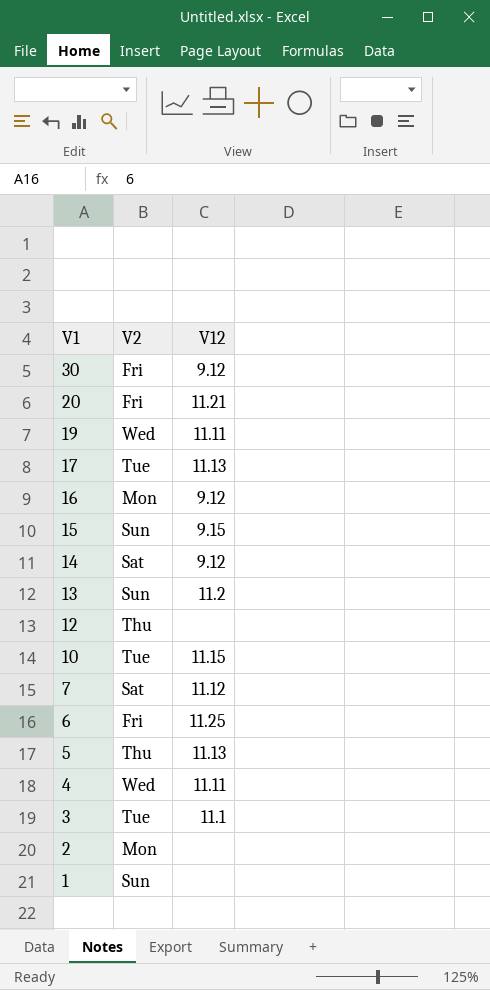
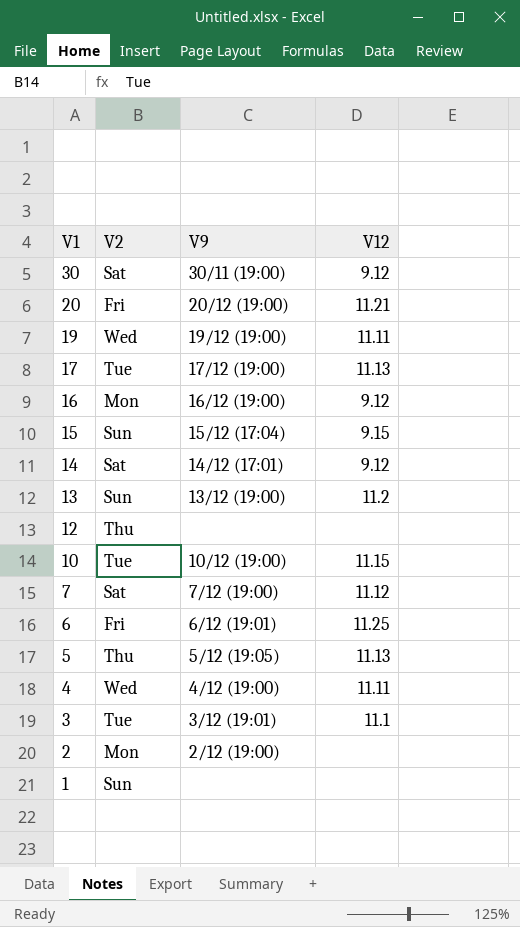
column V9 | position: none -> 3
30 | V2: Fri -> Sat

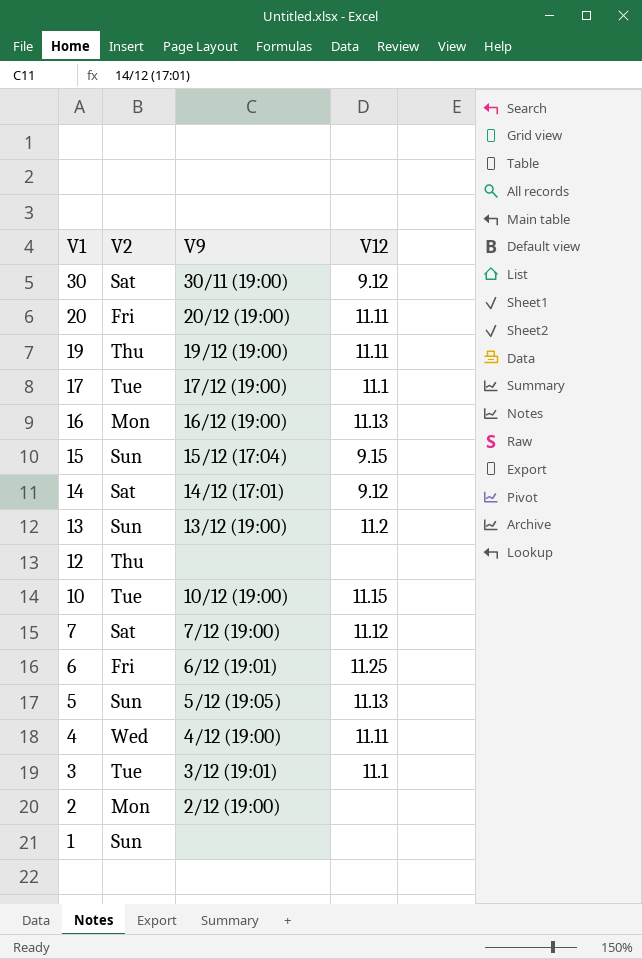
20 | V12: 11.21 -> 11.11
19 | V2: Wed -> Thu
17 | V12: 11.13 -> 11.1
16 | V12: 9.12 -> 11.13
5 | V2: Thu -> Sun

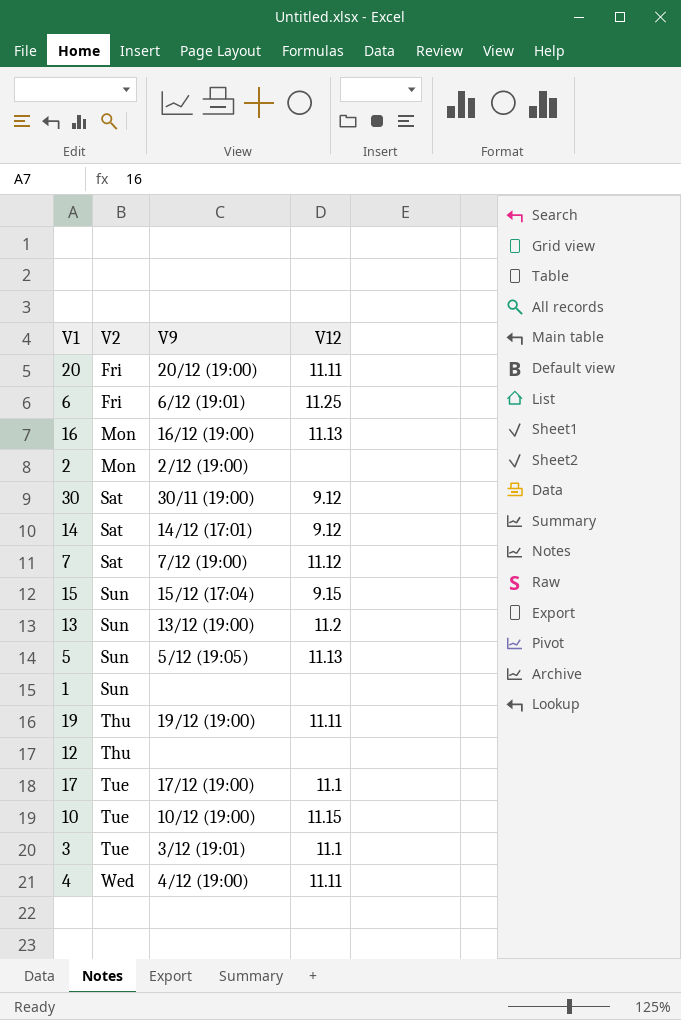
row order: V1 descending -> V2 ascending

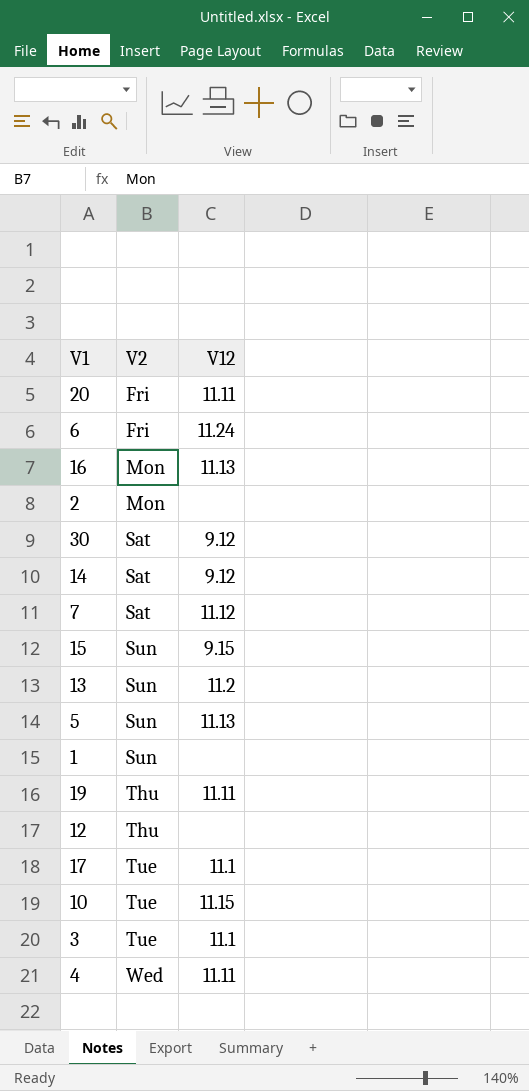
column V9 | position: 3 -> none
6 | V12: 11.25 -> 11.24

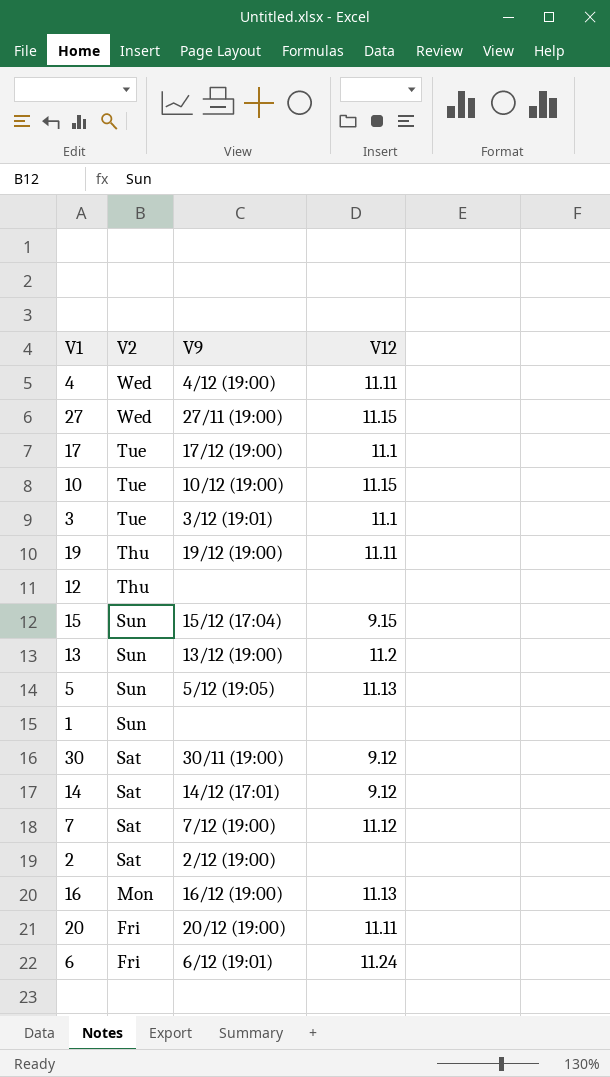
row order: V2 ascending -> V2 descending
column V9 | position: none -> 3
row 27: none -> Wed | 27/11 (19:00) | 11.15
2 | V2: Mon -> Sat

